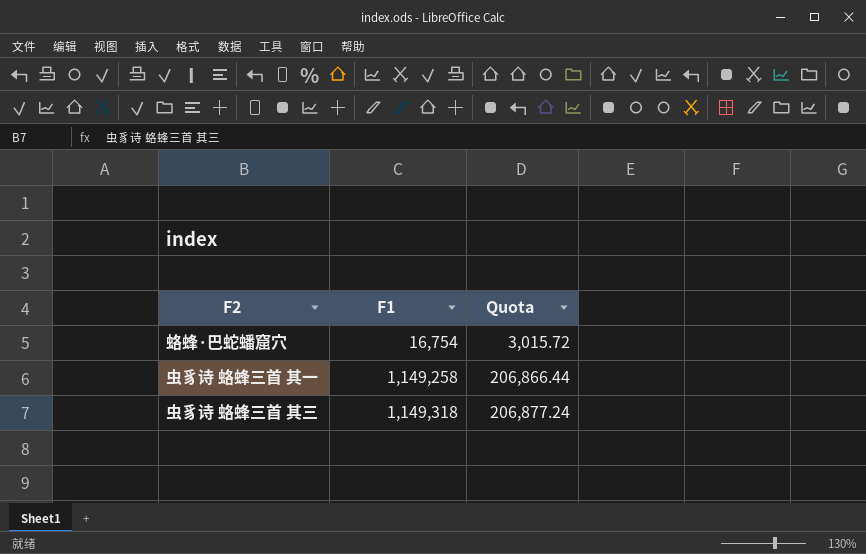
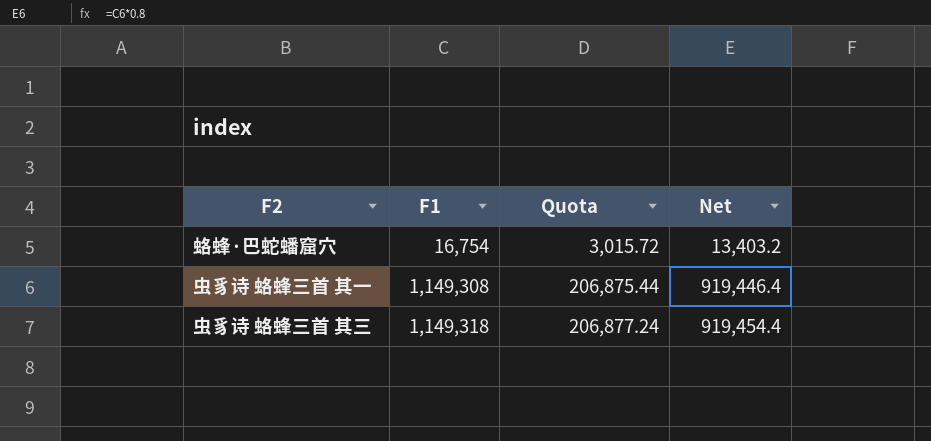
column Net | formula: none -> [F1] * 0.8
虫豸诗 蛒蜂三首 其一 | F1: 1,149,258 -> 1,149,308
虫豸诗 蛒蜂三首 其一 | Quota: 206,866.44 -> 206,875.44

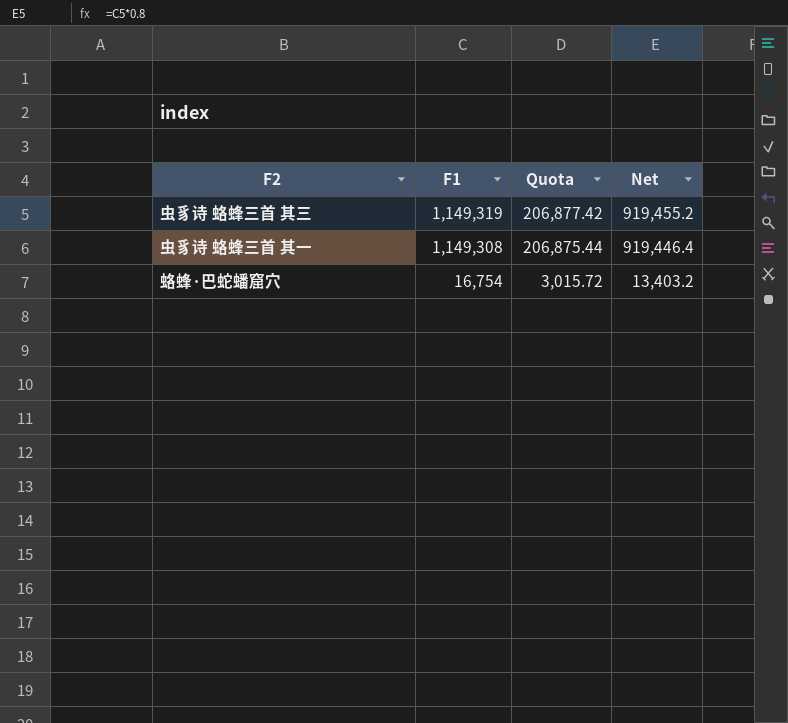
row order: F1 ascending -> F1 descending
虫豸诗 蛒蜂三首 其三 | F1: 1,149,318 -> 1,149,319
虫豸诗 蛒蜂三首 其三 | Quota: 206,877.24 -> 206,877.42
虫豸诗 蛒蜂三首 其三 | Net: 919,454.4 -> 919,455.2

